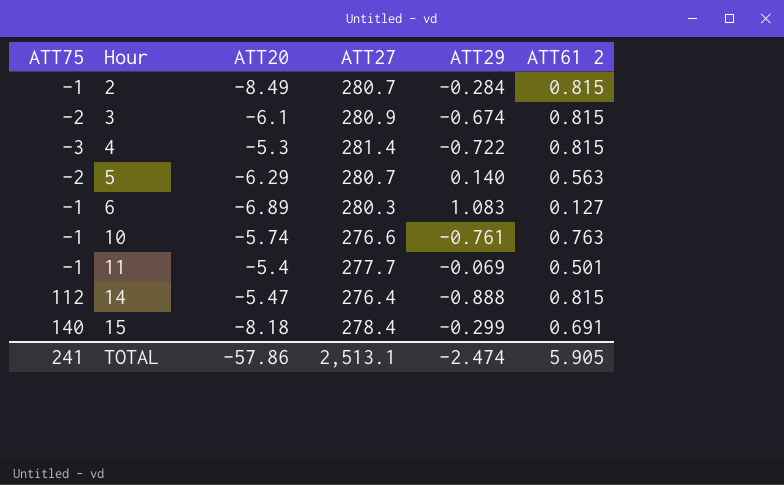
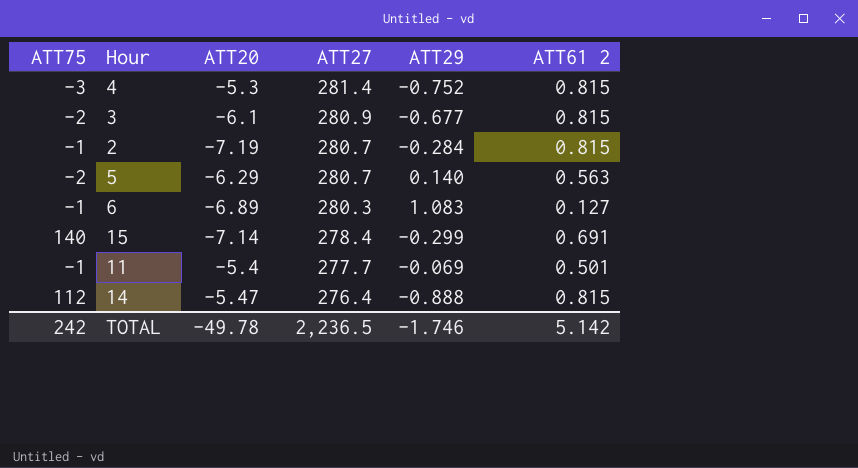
row order: Hour ascending -> ATT27 descending
row 10: -1 | -5.74 | 276.6 | -0.761 | 0.763 -> none
4 | ATT29: -0.722 -> -0.752
3 | ATT29: -0.674 -> -0.677
2 | ATT20: -8.49 -> -7.19
15 | ATT20: -8.18 -> -7.14
TOTAL | ATT75: 241 -> 242
TOTAL | ATT20: -57.86 -> -49.78
TOTAL | ATT27: 2,513.1 -> 2,236.5
TOTAL | ATT29: -2.474 -> -1.746
TOTAL | ATT61 2: 5.905 -> 5.142

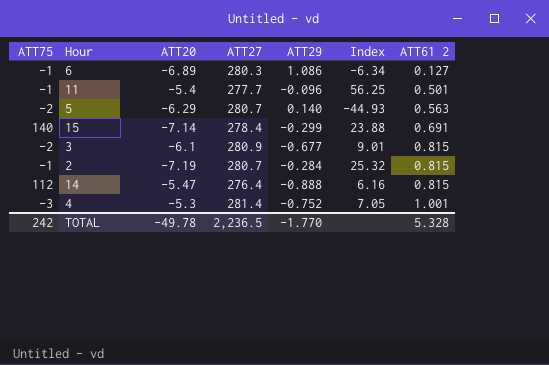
row order: ATT27 descending -> ATT61 2 ascending
column Index | formula: none -> [ATT20] / [ATT29]
6 | ATT29: 1.083 -> 1.086
11 | ATT29: -0.069 -> -0.096
4 | ATT61 2: 0.815 -> 1.001
TOTAL | ATT29: -1.746 -> -1.770
TOTAL | ATT61 2: 5.142 -> 5.328

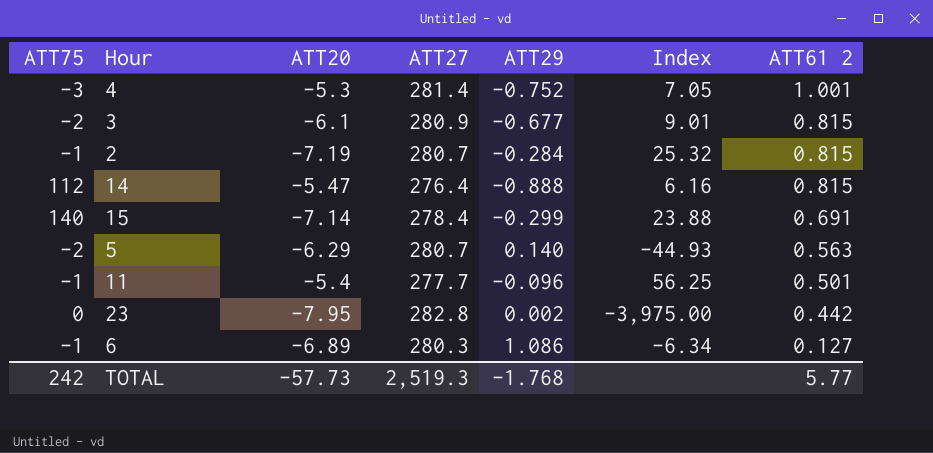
row order: ATT61 2 ascending -> ATT61 2 descending
row 23: none -> 0 | -7.95 | 282.8 | 0.002 | -3,975.00 | 0.442
TOTAL | ATT20: -49.78 -> -57.73
TOTAL | ATT27: 2,236.5 -> 2,519.3
TOTAL | ATT29: -1.770 -> -1.768
TOTAL | ATT61 2: 5.328 -> 5.77

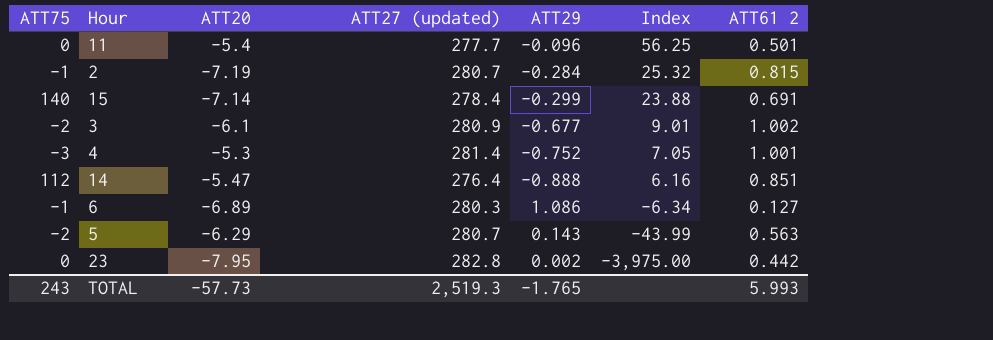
row order: ATT61 2 descending -> Index descending
column name: ATT27 -> ATT27 (updated)
11 | ATT75: -1 -> 0
3 | ATT61 2: 0.815 -> 1.002
14 | ATT61 2: 0.815 -> 0.851
5 | ATT29: 0.140 -> 0.143
5 | Index: -44.93 -> -43.99
TOTAL | ATT75: 242 -> 243
TOTAL | ATT29: -1.768 -> -1.765
TOTAL | ATT61 2: 5.77 -> 5.993

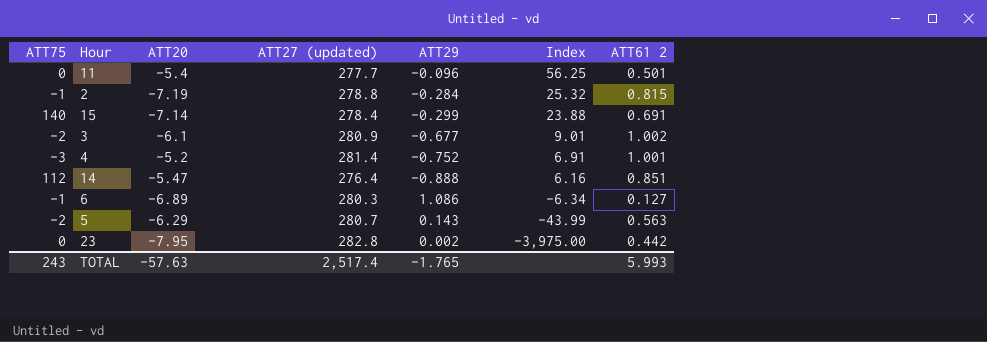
2 | ATT27 (updated): 280.7 -> 278.8
4 | ATT20: -5.3 -> -5.2
4 | Index: 7.05 -> 6.91
TOTAL | ATT20: -57.73 -> -57.63
TOTAL | ATT27 (updated): 2,519.3 -> 2,517.4

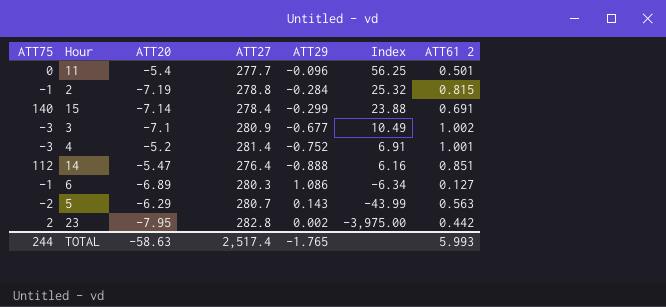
column name: ATT27 (updated) -> ATT27
3 | ATT75: -2 -> -3
3 | ATT20: -6.1 -> -7.1
3 | Index: 9.01 -> 10.49
23 | ATT75: 0 -> 2
TOTAL | ATT75: 243 -> 244
TOTAL | ATT20: -57.63 -> -58.63

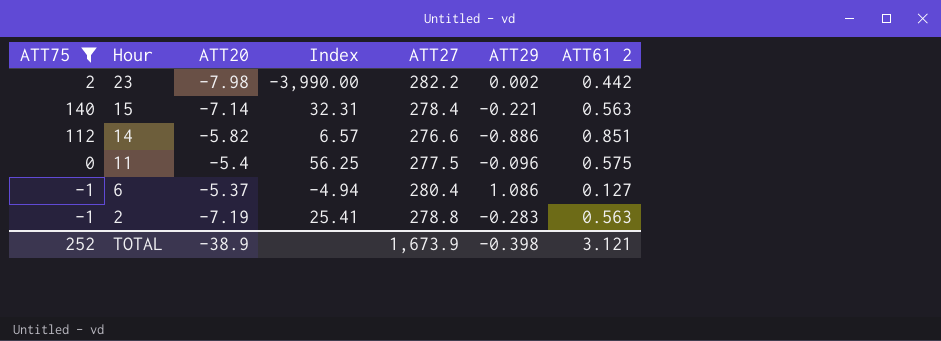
filter: none -> ATT75 >= -1
row order: Index descending -> Hour descending
column Index | position: 6 -> 4
23 | ATT20: -7.95 -> -7.98
23 | Index: -3,975.00 -> -3,990.00
23 | ATT27: 282.8 -> 282.2
15 | Index: 23.88 -> 32.31
15 | ATT29: -0.299 -> -0.221
15 | ATT61 2: 0.691 -> 0.563
14 | ATT20: -5.47 -> -5.82
14 | Index: 6.16 -> 6.57
14 | ATT27: 276.4 -> 276.6
14 | ATT29: -0.888 -> -0.886
11 | ATT27: 277.7 -> 277.5
11 | ATT61 2: 0.501 -> 0.575
6 | ATT20: -6.89 -> -5.37
6 | Index: -6.34 -> -4.94
6 | ATT27: 280.3 -> 280.4
2 | Index: 25.32 -> 25.41
2 | ATT29: -0.284 -> -0.283
2 | ATT61 2: 0.815 -> 0.563
TOTAL | ATT75: 244 -> 252
TOTAL | ATT20: -58.63 -> -38.9
TOTAL | ATT27: 2,517.4 -> 1,673.9
TOTAL | ATT29: -1.765 -> -0.398
TOTAL | ATT61 2: 5.993 -> 3.121

